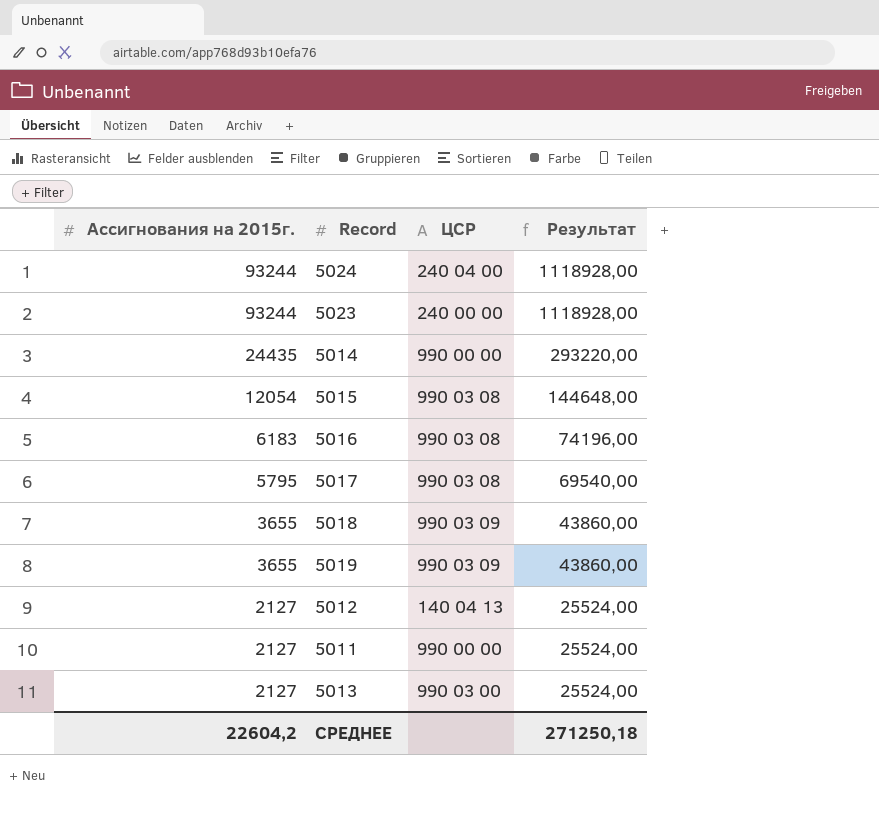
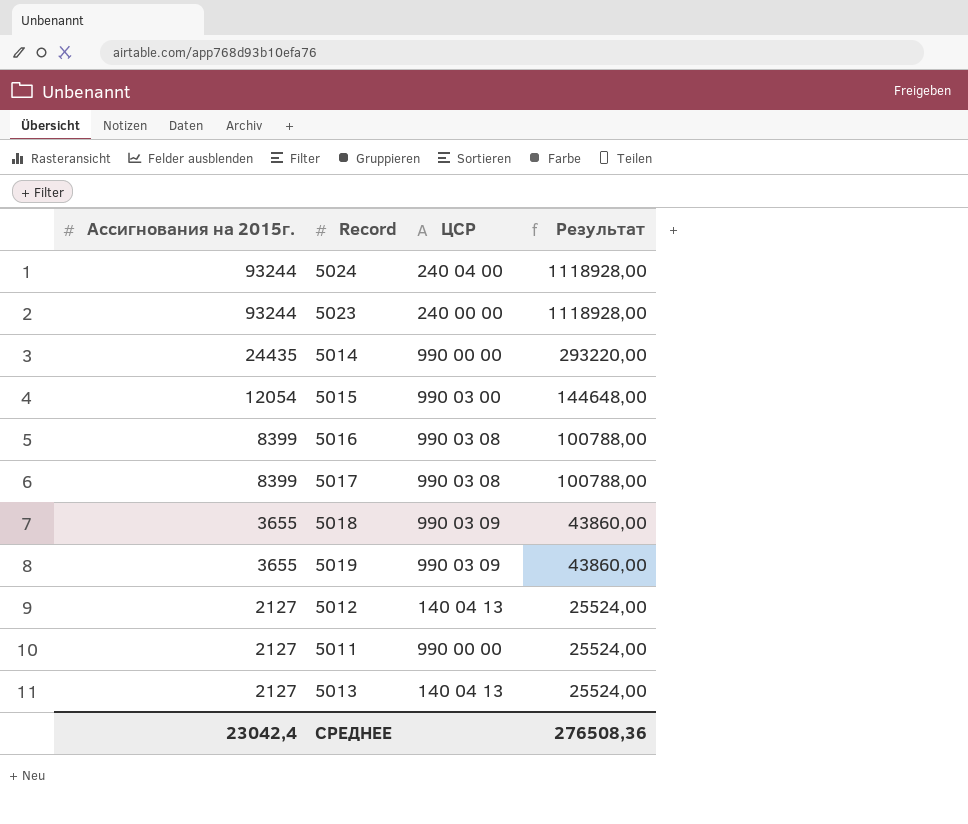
5015 | ЦСР: 990 03 08 -> 990 03 00
5016 | Ассигнования на 2015г.: 6183 -> 8399
5016 | Результат: 74196,00 -> 100788,00
5017 | Ассигнования на 2015г.: 5795 -> 8399
5017 | Результат: 69540,00 -> 100788,00
5013 | ЦСР: 990 03 00 -> 140 04 13
СРЕДНЕЕ | Ассигнования на 2015г.: 22604,2 -> 23042,4
СРЕДНЕЕ | Результат: 271250,18 -> 276508,36

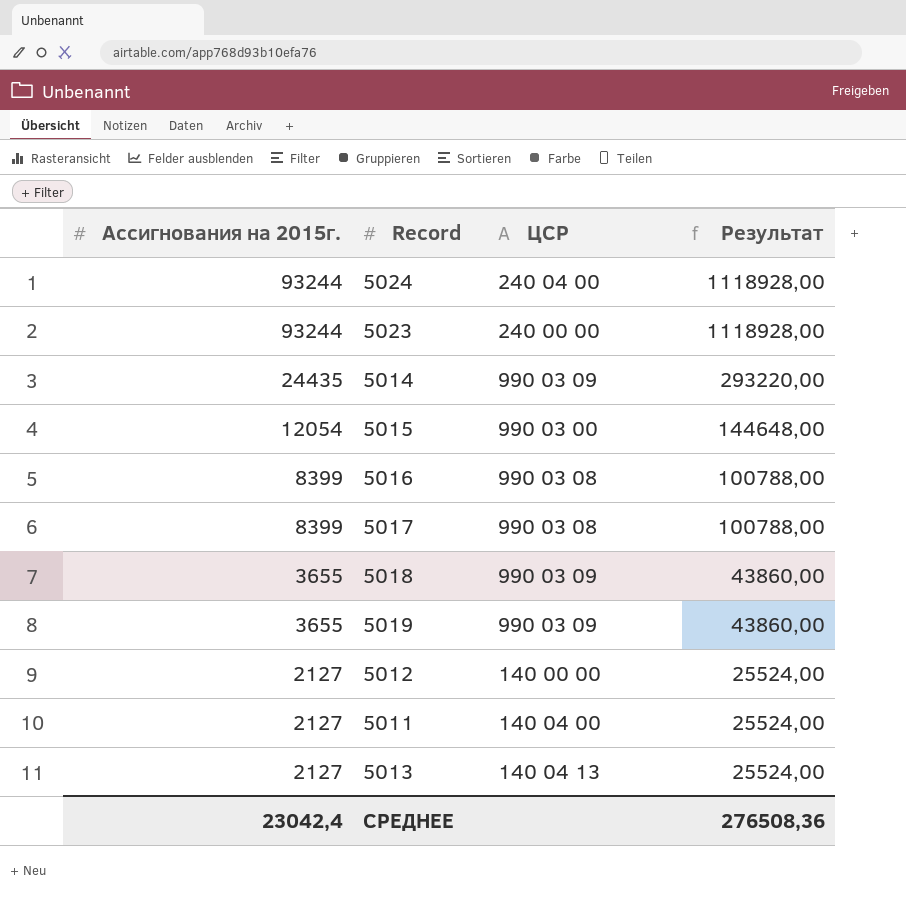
5014 | ЦСР: 990 00 00 -> 990 03 09
5012 | ЦСР: 140 04 13 -> 140 00 00
5011 | ЦСР: 990 00 00 -> 140 04 00

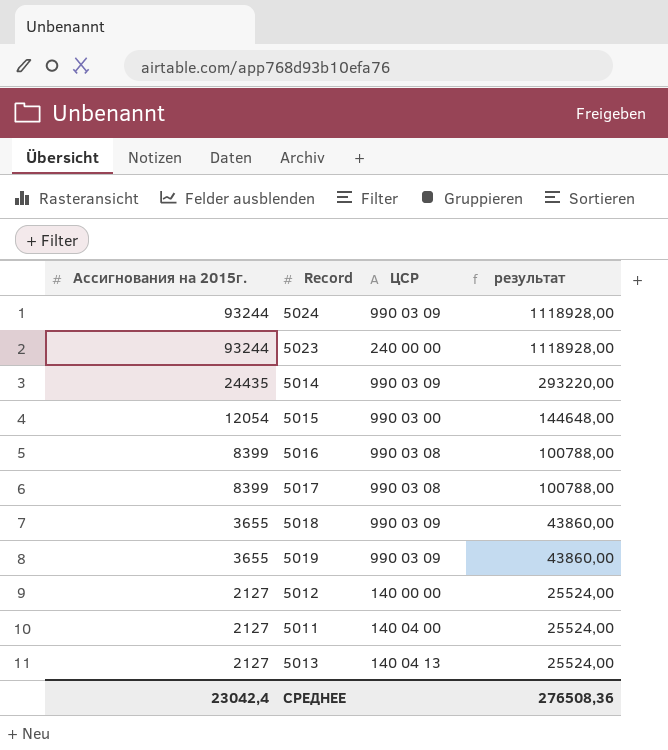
column name: Результат -> результат
5024 | ЦСР: 240 04 00 -> 990 03 09

